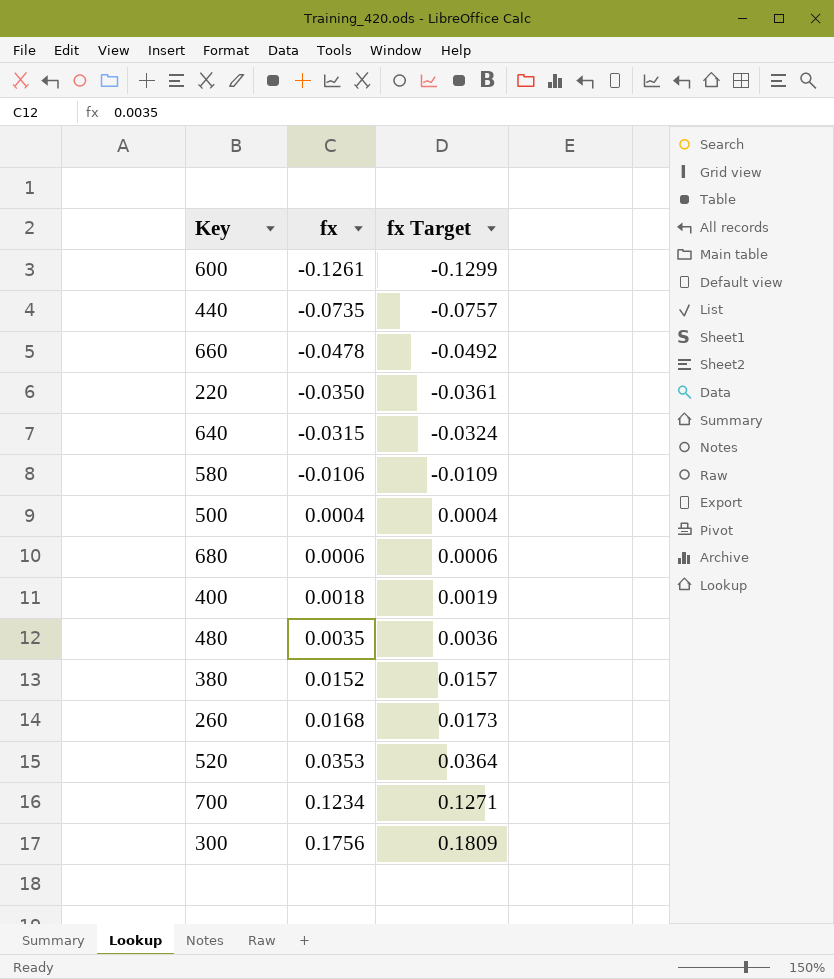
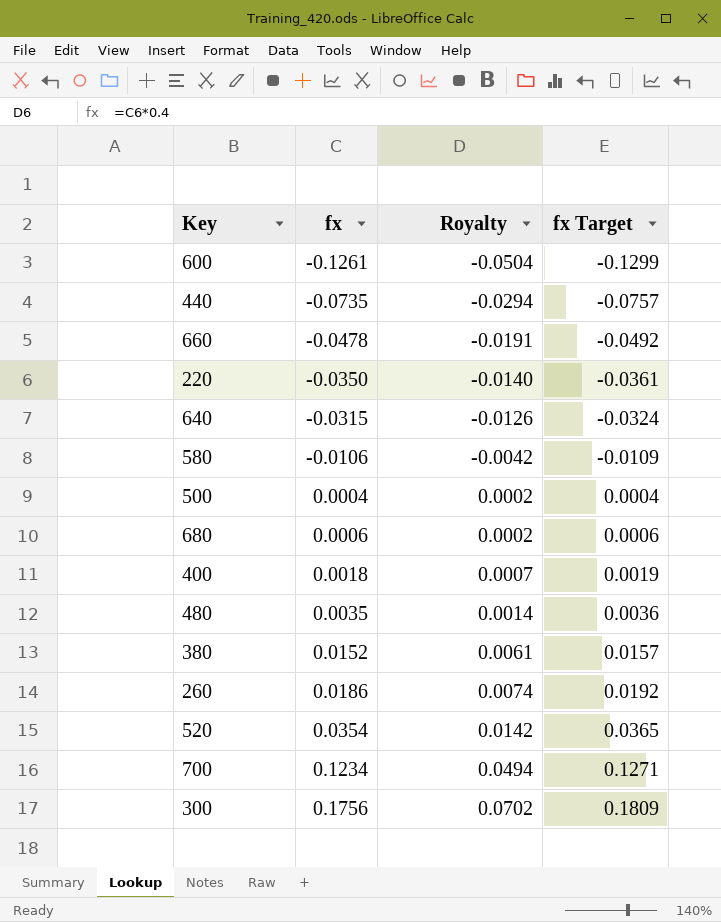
column Royalty | formula: none -> [fx] * 0.4
260 | fx: 0.0168 -> 0.0186
260 | fx Target: 0.0173 -> 0.0192
520 | fx: 0.0353 -> 0.0354
520 | fx Target: 0.0364 -> 0.0365

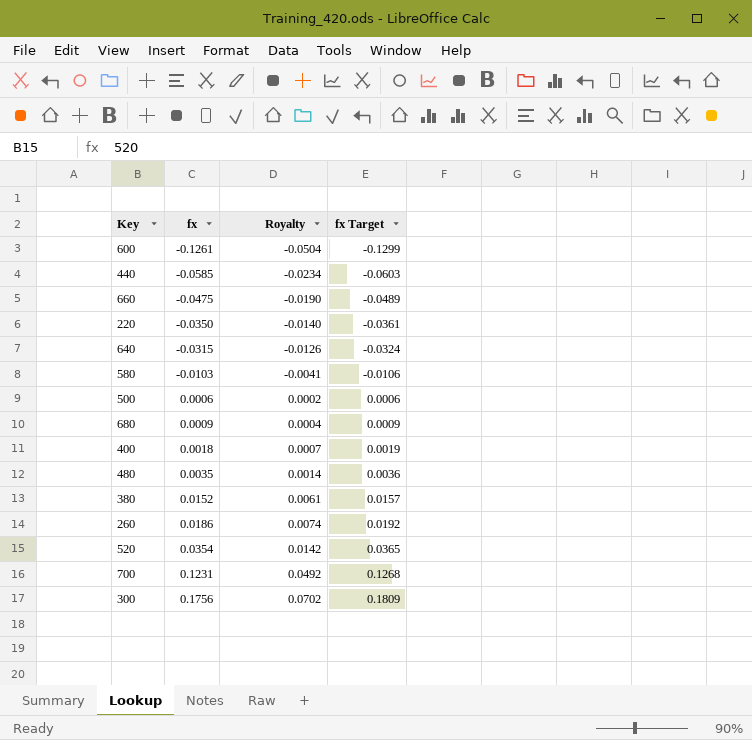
440 | fx: -0.0735 -> -0.0585
440 | Royalty: -0.0294 -> -0.0234
440 | fx Target: -0.0757 -> -0.0603
660 | fx: -0.0478 -> -0.0475
660 | Royalty: -0.0191 -> -0.0190
660 | fx Target: -0.0492 -> -0.0489
580 | fx: -0.0106 -> -0.0103
580 | Royalty: -0.0042 -> -0.0041
580 | fx Target: -0.0109 -> -0.0106
500 | fx: 0.0004 -> 0.0006
500 | fx Target: 0.0004 -> 0.0006
680 | fx: 0.0006 -> 0.0009
680 | Royalty: 0.0002 -> 0.0004
680 | fx Target: 0.0006 -> 0.0009
700 | fx: 0.1234 -> 0.1231
700 | Royalty: 0.0494 -> 0.0492
700 | fx Target: 0.1271 -> 0.1268

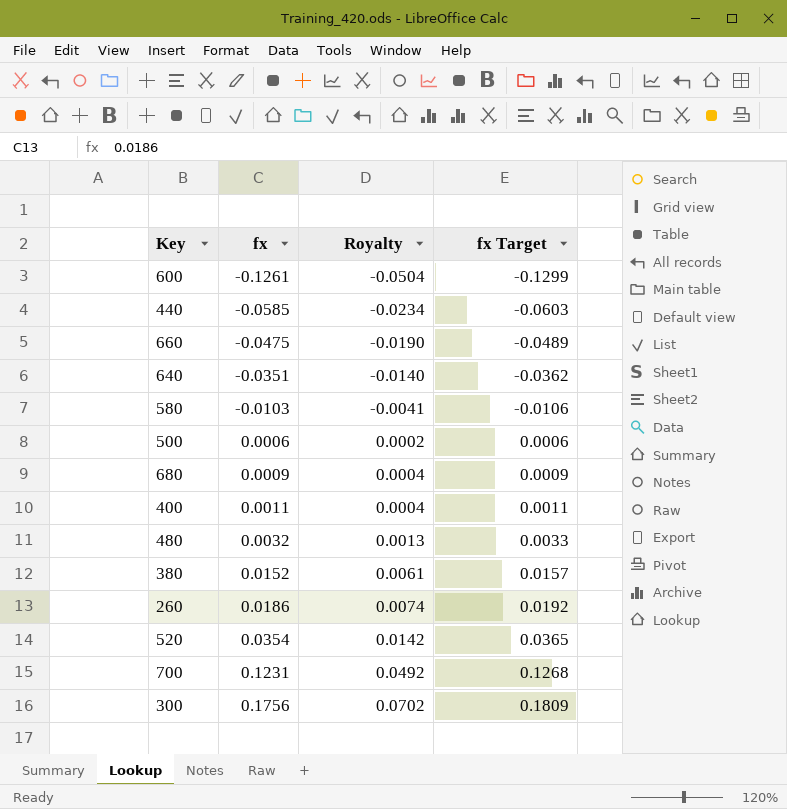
row 220: -0.0350 | -0.0140 | -0.0361 -> none
640 | fx: -0.0315 -> -0.0351
640 | Royalty: -0.0126 -> -0.0140
640 | fx Target: -0.0324 -> -0.0362
400 | fx: 0.0018 -> 0.0011
400 | Royalty: 0.0007 -> 0.0004
400 | fx Target: 0.0019 -> 0.0011
480 | fx: 0.0035 -> 0.0032
480 | Royalty: 0.0014 -> 0.0013
480 | fx Target: 0.0036 -> 0.0033

